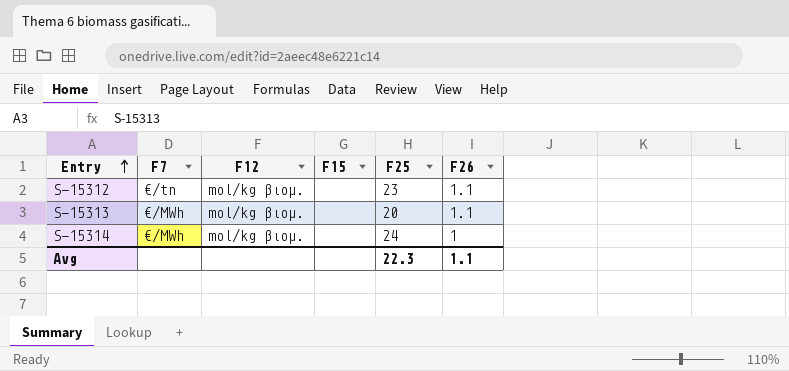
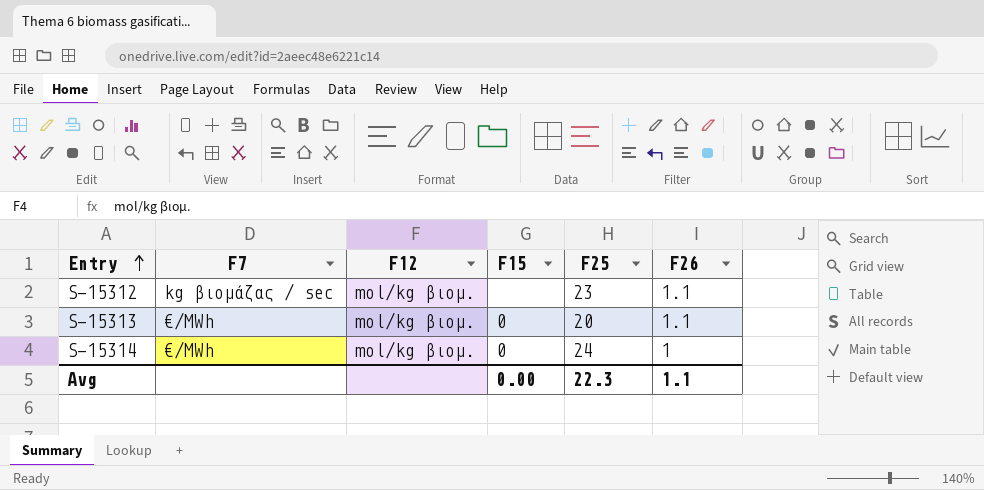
S-15312 | F7: €/tn -> kg βιομάζας / sec
S-15313 | F15: none -> 0
S-15314 | F15: none -> 0
Avg | F15: none -> 0.00

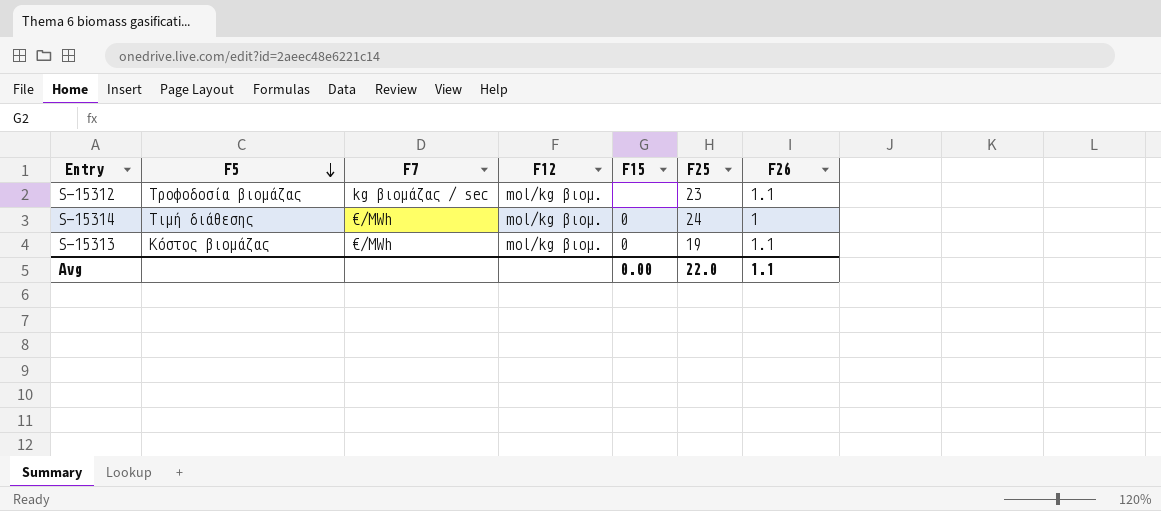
row order: Entry ascending -> F5 descending
column F5 | position: none -> 2
S-15313 | F25: 20 -> 19
Avg | F25: 22.3 -> 22.0

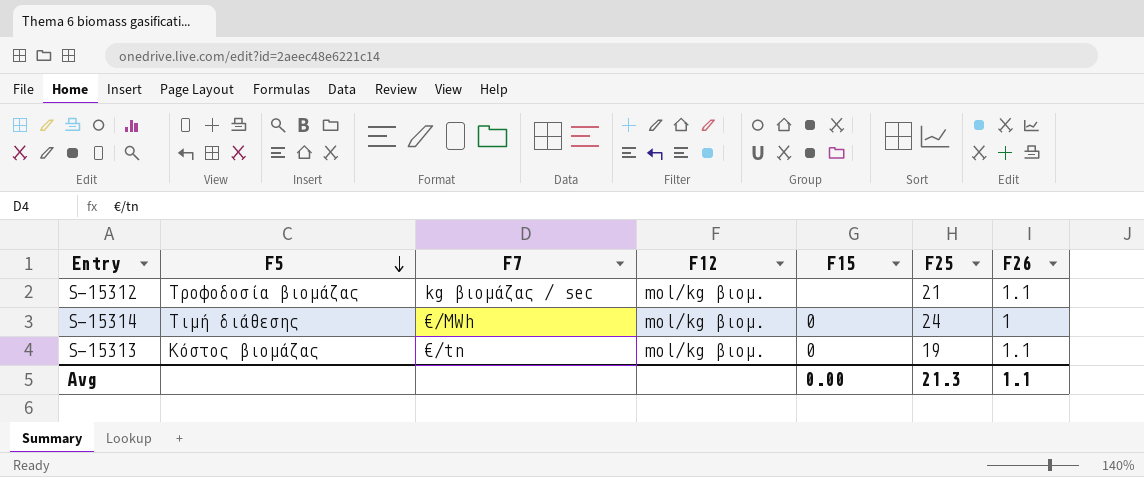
S-15312 | F25: 23 -> 21
S-15313 | F7: €/MWh -> €/tn
Avg | F25: 22.0 -> 21.3

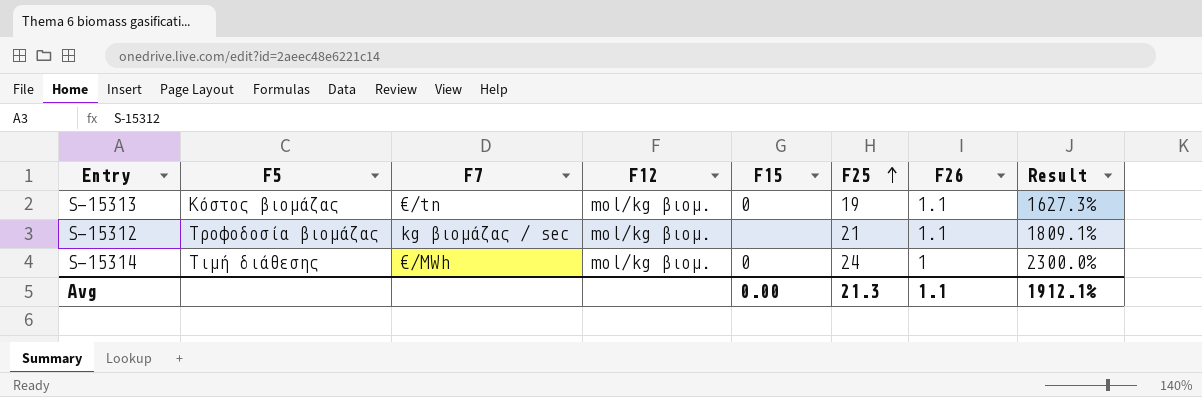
row order: F5 descending -> F25 ascending
column Result | formula: none -> ([F25] - [F26]) / [F26]

